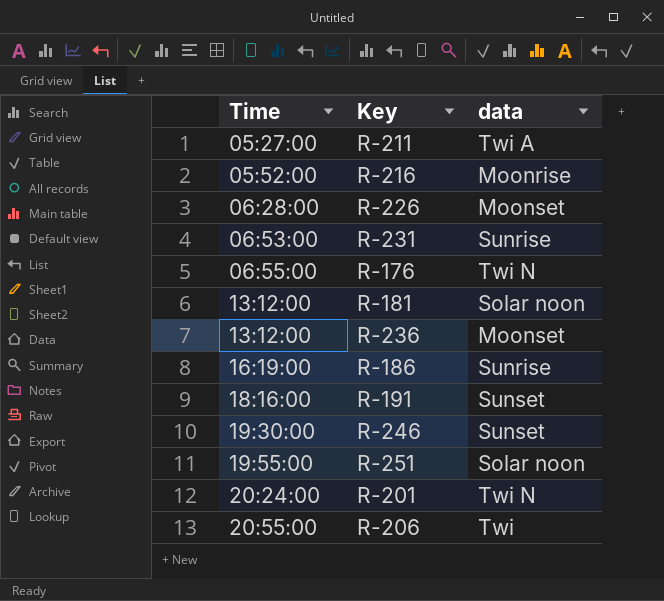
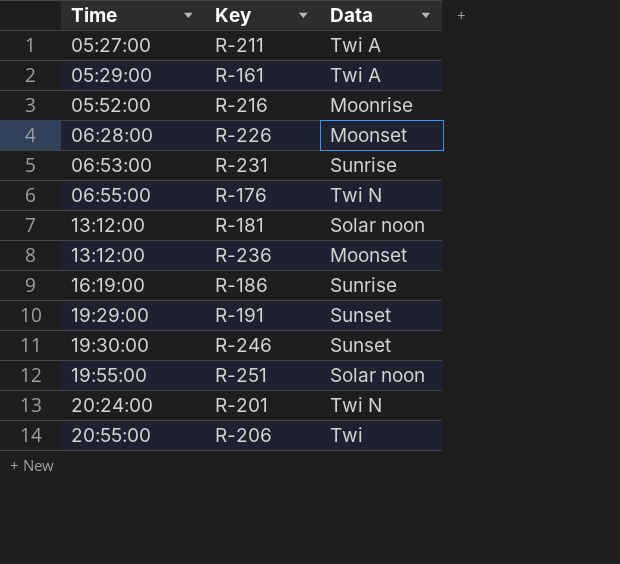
column name: data -> Data
row R-161: none -> 05:29:00 | Twi A
R-191 | Time: 18:16:00 -> 19:29:00

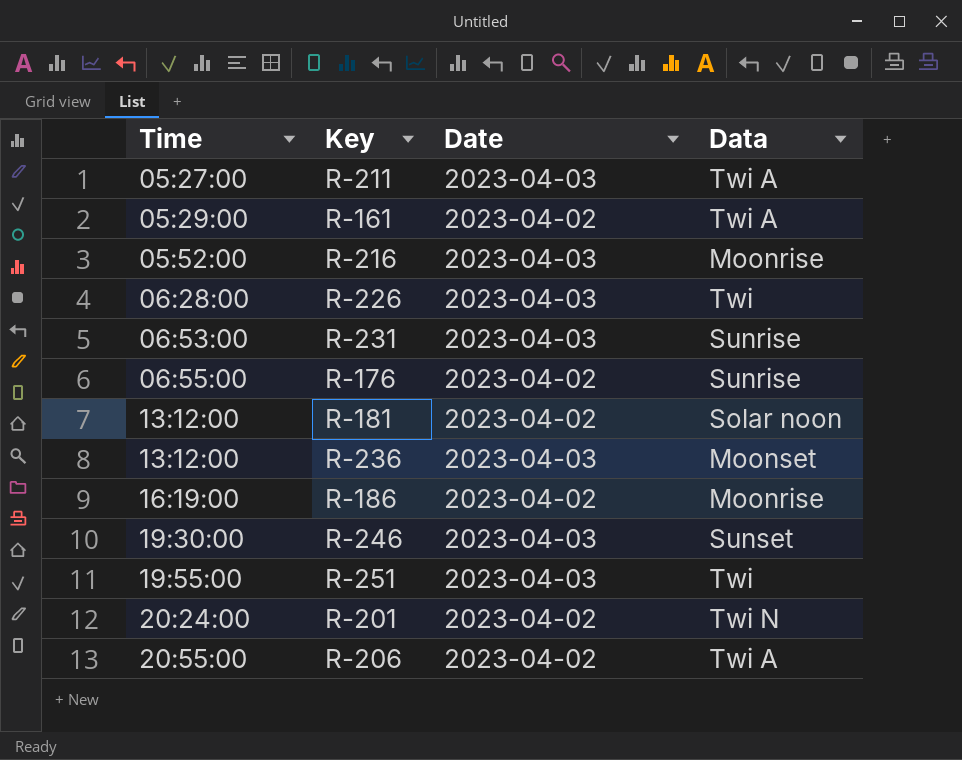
column Date | position: none -> 3
row R-191: 19:29:00 | Sunset -> none
R-226 | Data: Moonset -> Twi
R-176 | Data: Twi N -> Sunrise
R-186 | Data: Sunrise -> Moonrise
R-251 | Data: Solar noon -> Twi
R-206 | Data: Twi -> Twi A

